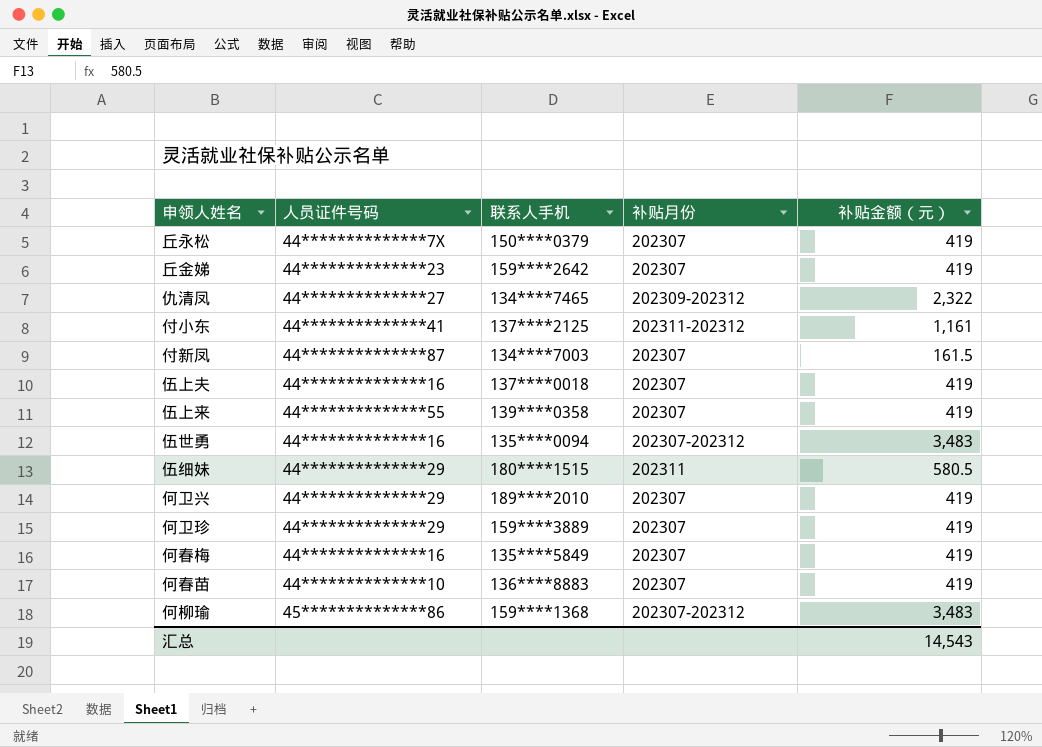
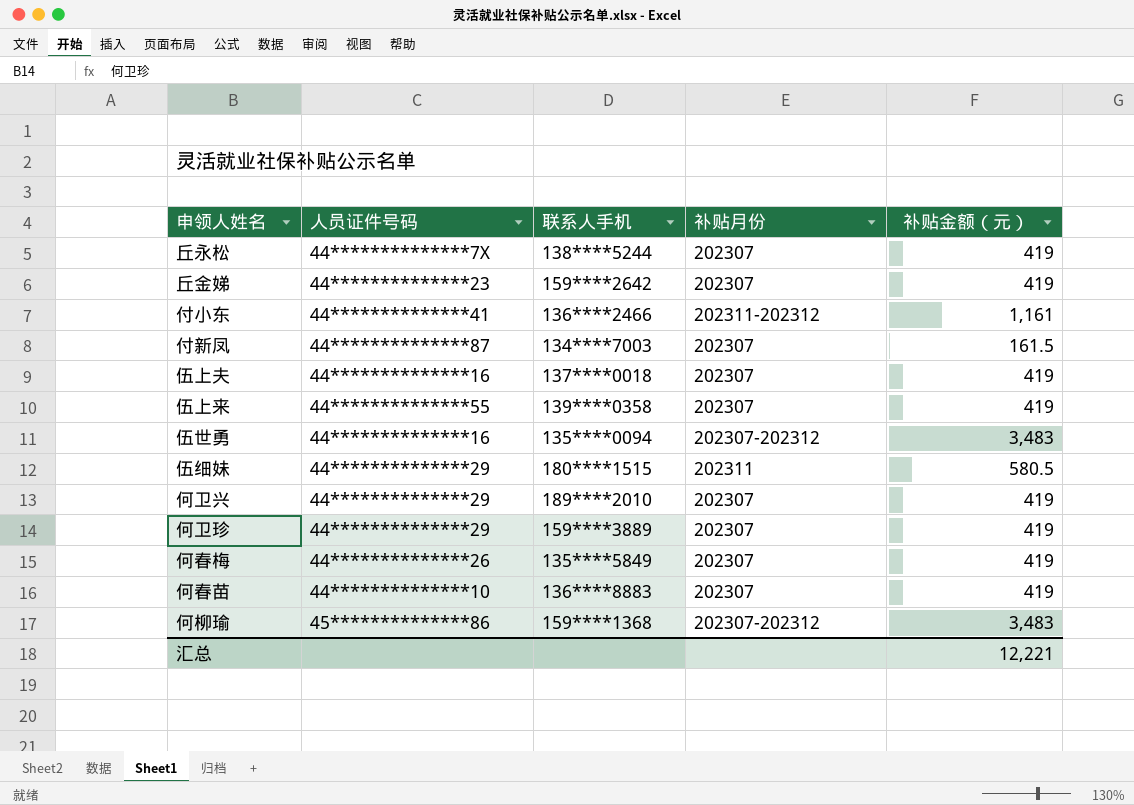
row 仇清凤: 44**************27 | 134****7465 | 202309-202312 | 2,322 -> none
丘永松 | 联系人手机: 150****0379 -> 138****5244
付小东 | 联系人手机: 137****2125 -> 136****2466
何春梅 | 人员证件号码: 44**************16 -> 44**************26
汇总 | 补贴金额（元）: 14,543 -> 12,221

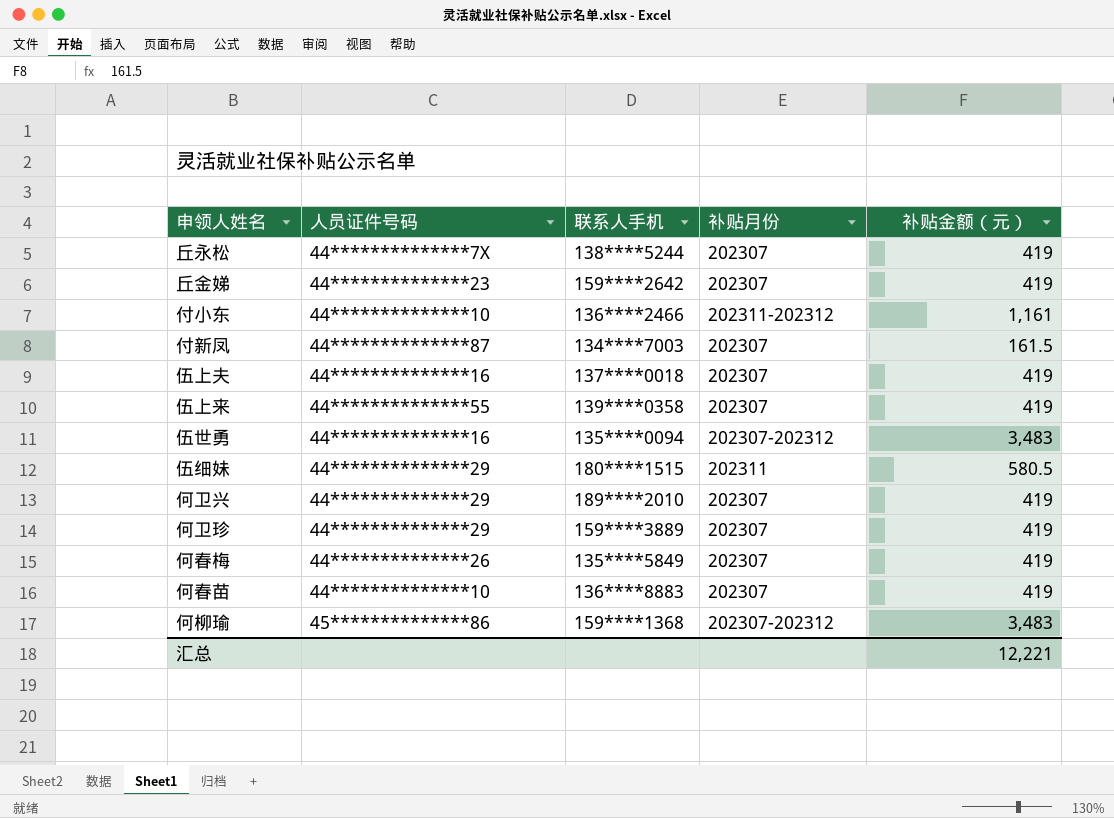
付小东 | 人员证件号码: 44**************41 -> 44**************10

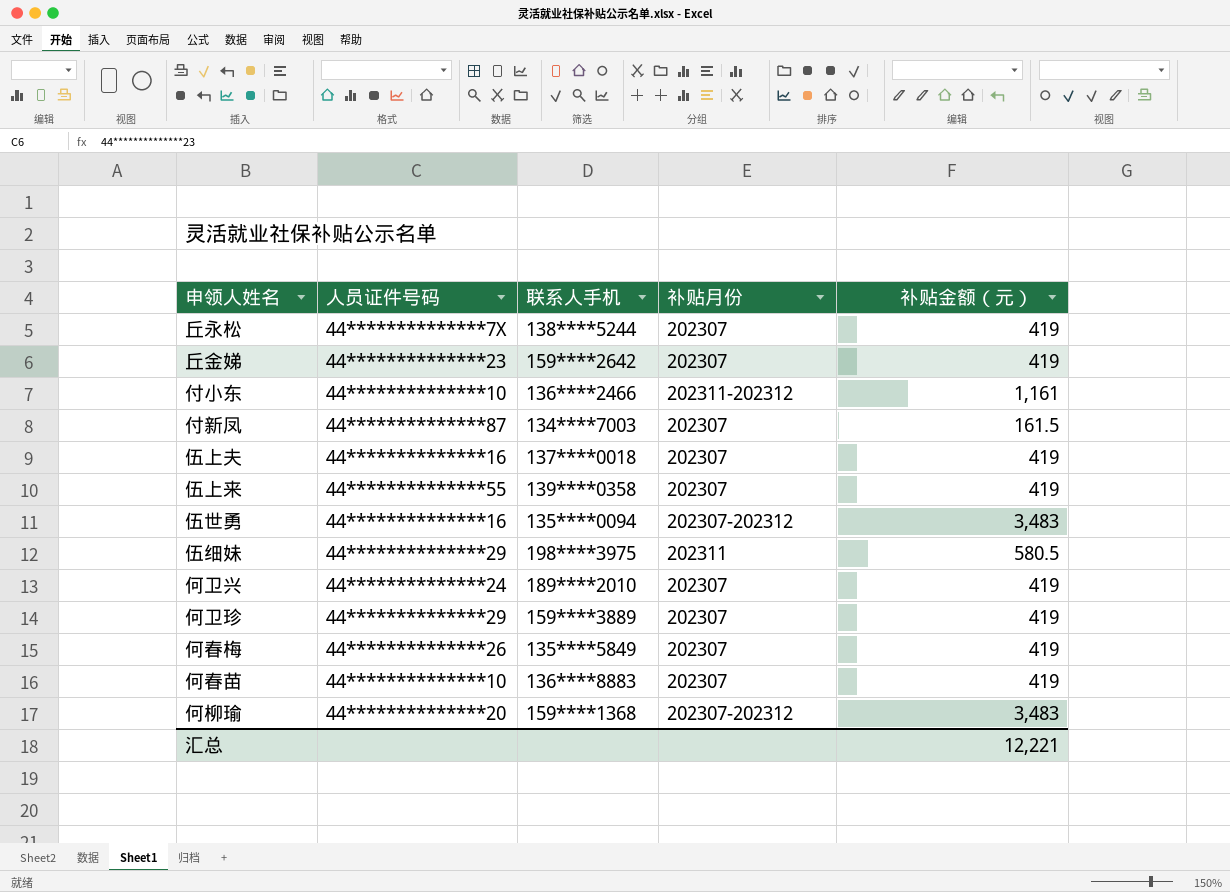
伍细妹 | 联系人手机: 180****1515 -> 198****3975
何卫兴 | 人员证件号码: 44**************29 -> 44**************24
何柳瑜 | 人员证件号码: 45**************86 -> 44**************20

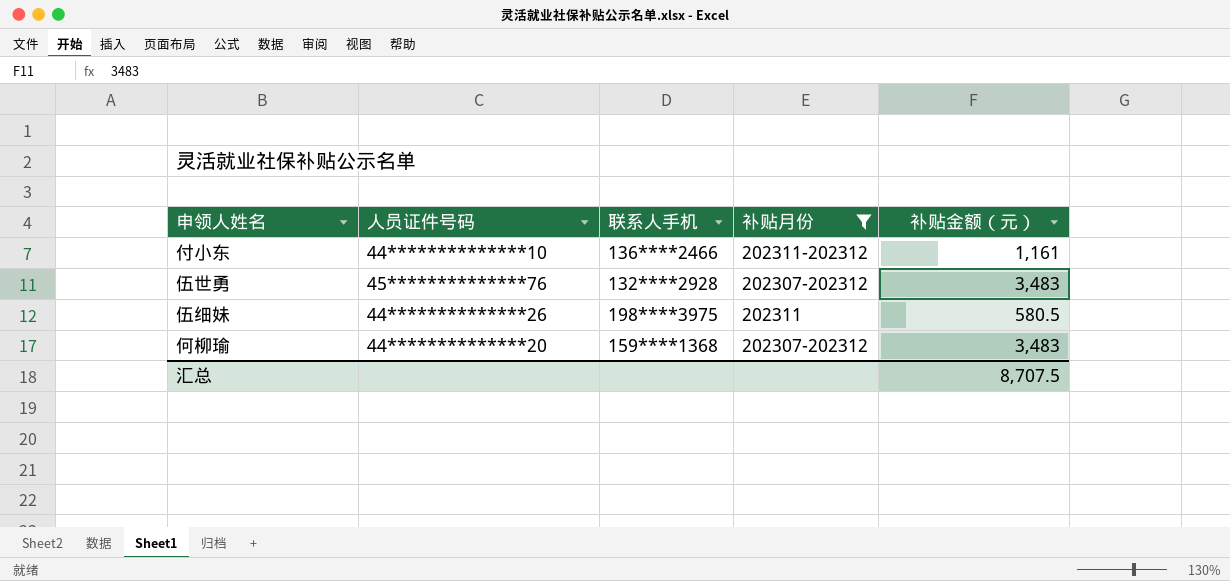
filter: none -> 补贴月份 != 202307
伍世勇 | 人员证件号码: 44**************16 -> 45**************76
伍世勇 | 联系人手机: 135****0094 -> 132****2928
伍细妹 | 人员证件号码: 44**************29 -> 44**************26
汇总 | 补贴金额（元）: 12,221 -> 8,707.5

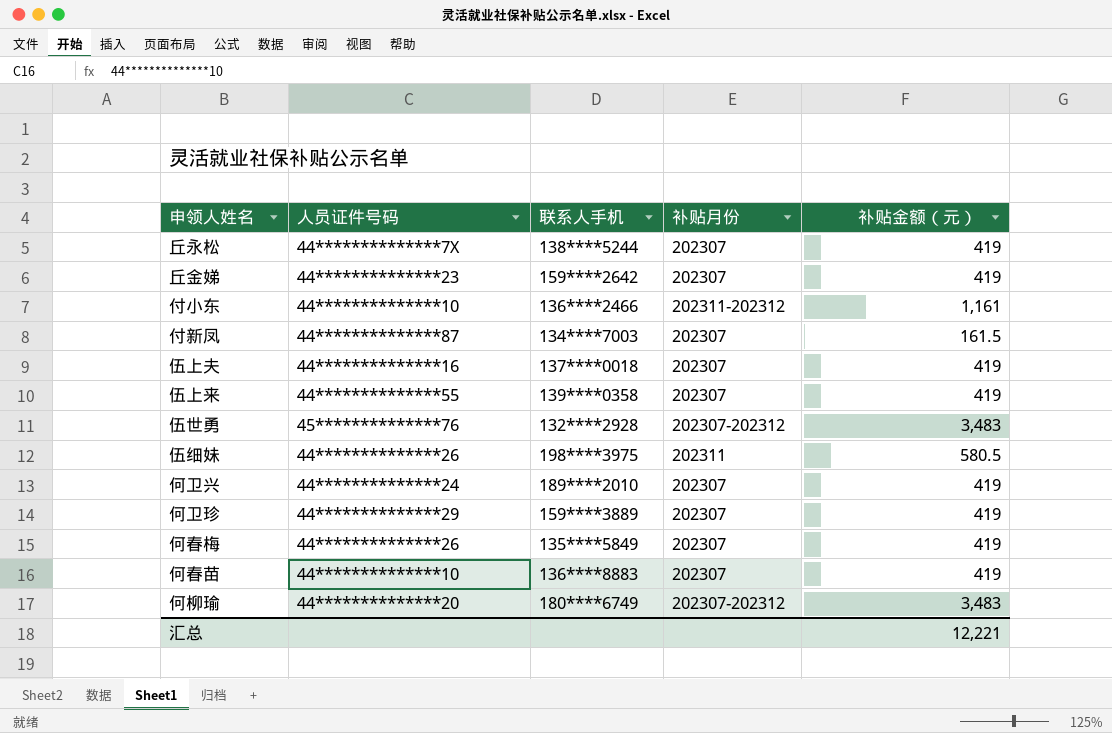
filter: 补贴月份 != 202307 -> none
何柳瑜 | 联系人手机: 159****1368 -> 180****6749
汇总 | 补贴金额（元）: 8,707.5 -> 12,221

